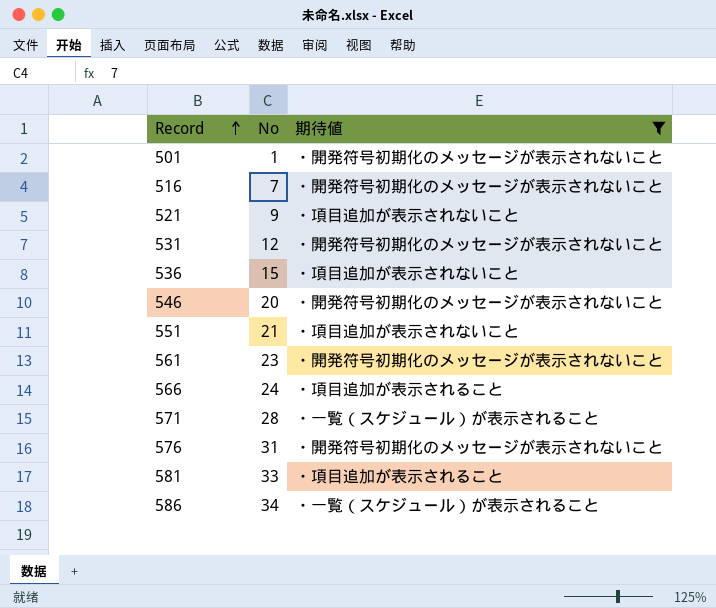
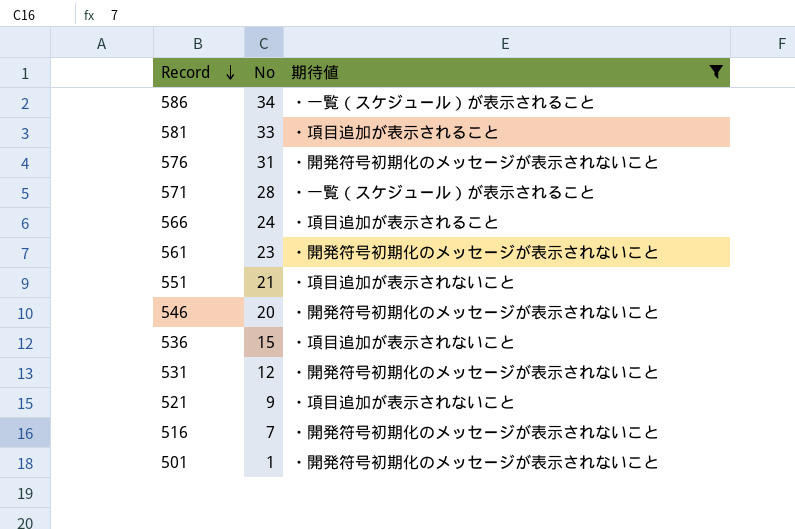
row order: Record ascending -> Record descending

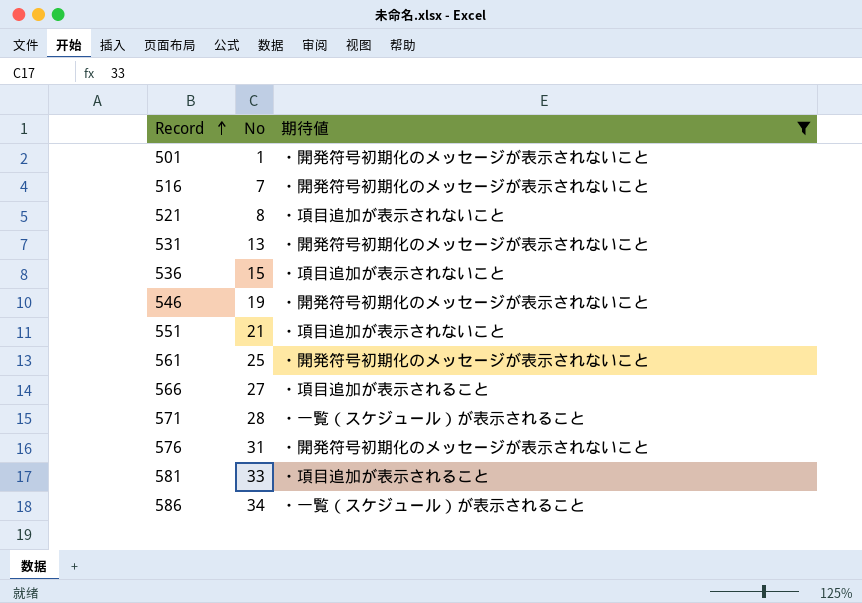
row order: Record descending -> Record ascending
521 | No: 9 -> 8
531 | No: 12 -> 13
546 | No: 20 -> 19
561 | No: 23 -> 25
566 | No: 24 -> 27

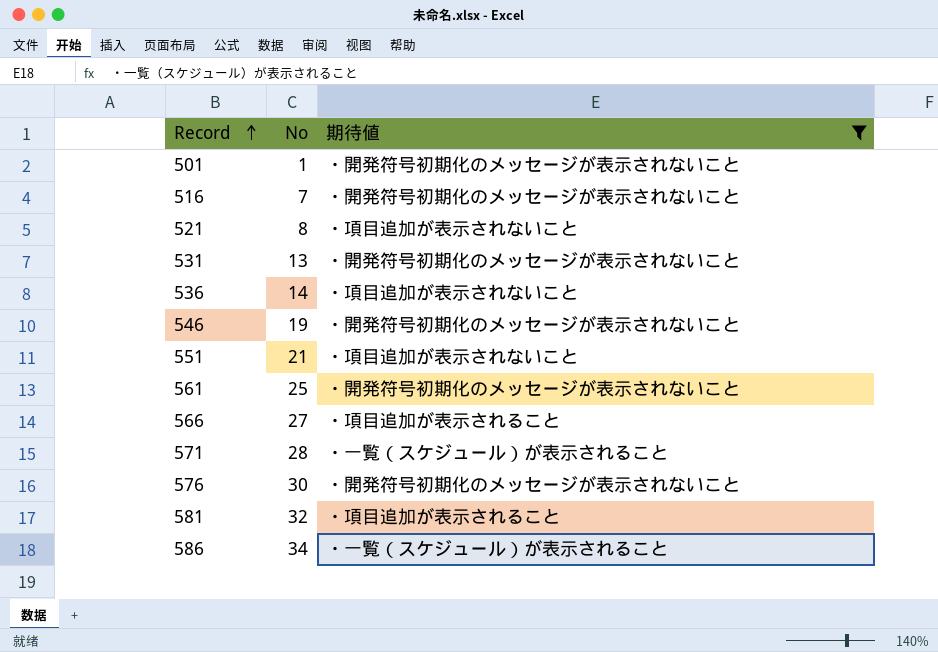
536 | No: 15 -> 14
576 | No: 31 -> 30
581 | No: 33 -> 32

